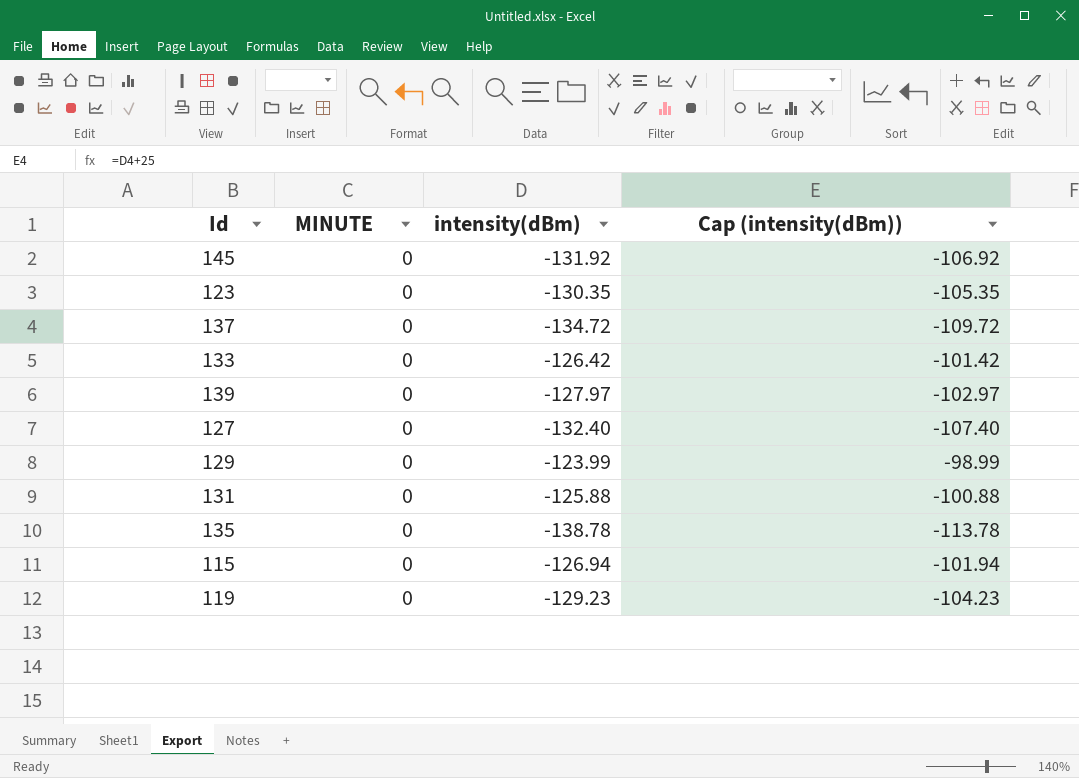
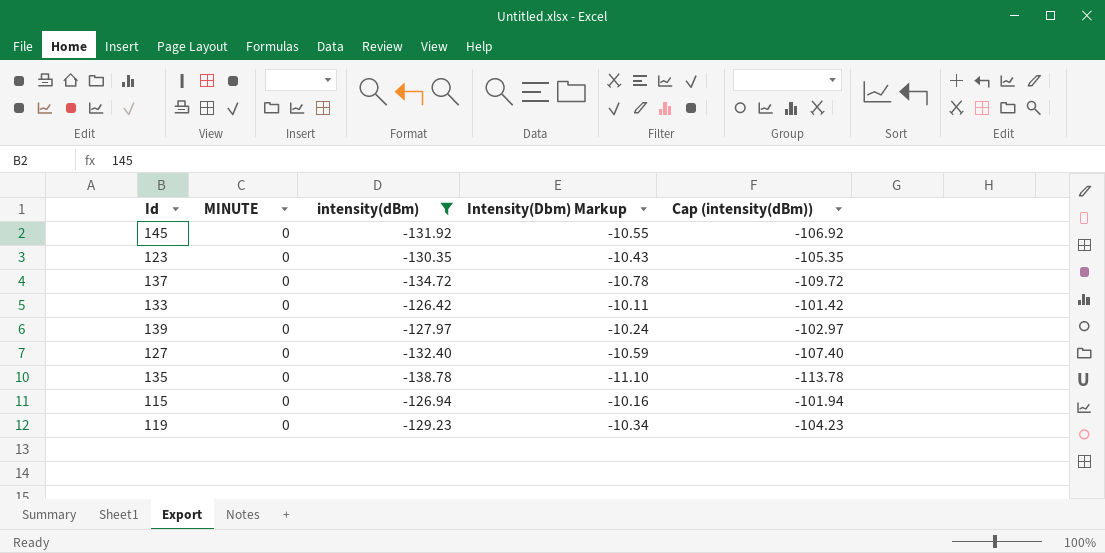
filter: none -> intensity(dBm) <= -126.42
column Intensity(Dbm) Markup | formula: none -> [intensity(dBm)] * 0.08

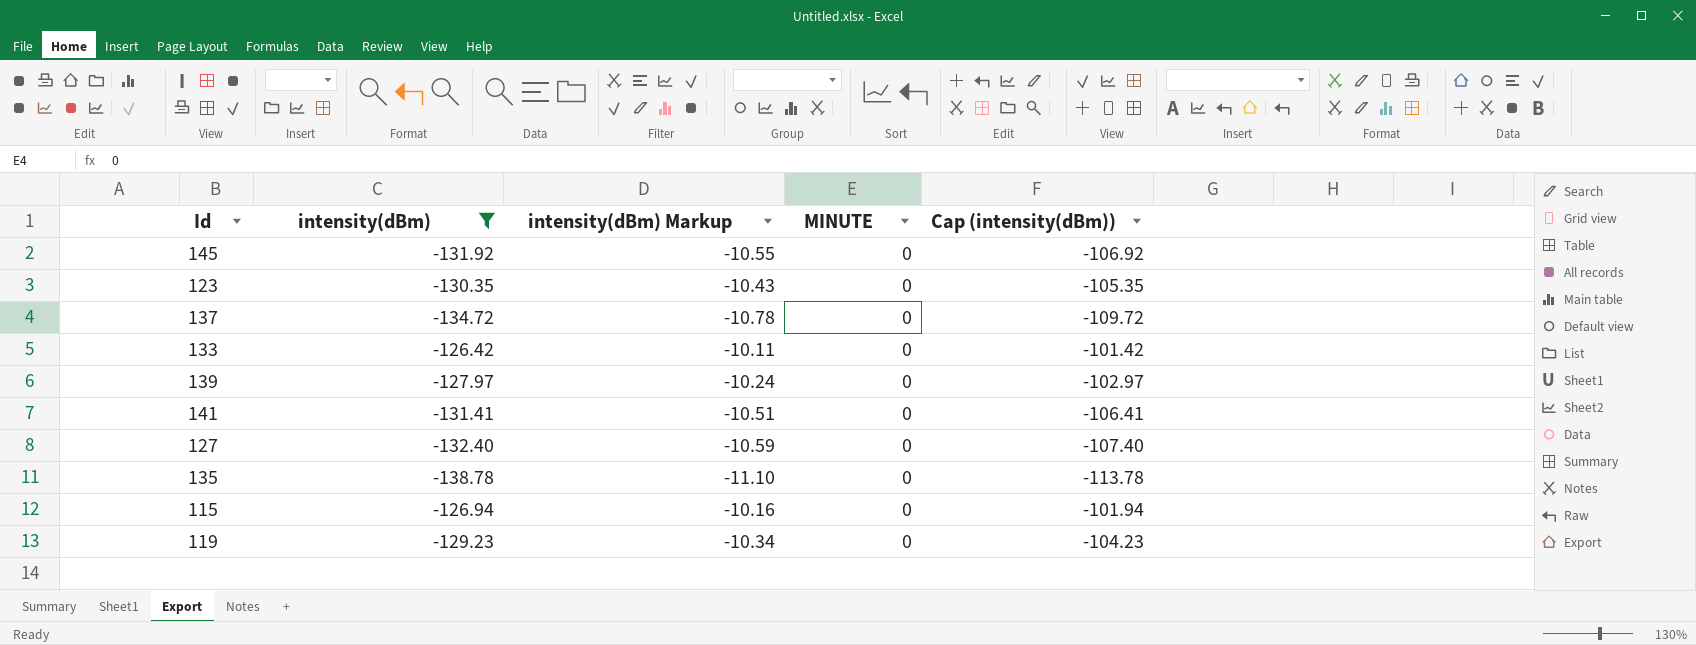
column name: Intensity(Dbm) Markup -> intensity(dBm) Markup
column MINUTE | position: 2 -> 4
row 141: none -> -131.41 | -10.51 | 0 | -106.41

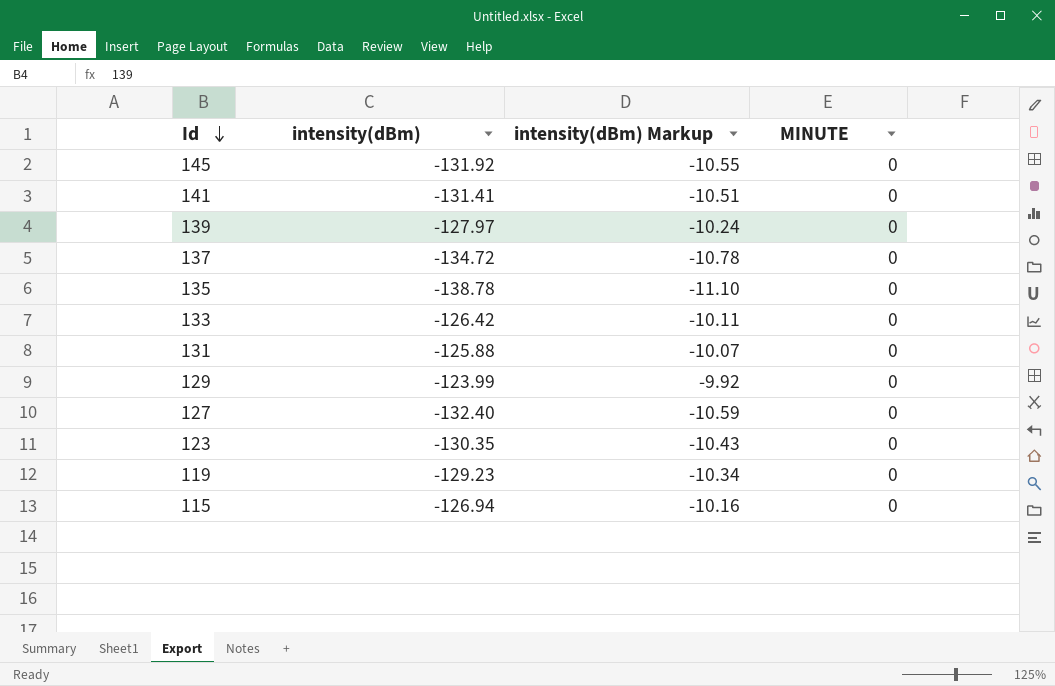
filter: intensity(dBm) <= -126.42 -> none
row order: none -> Id descending
column Cap (intensity(dBm)) | formula: [intensity(dBm)] + 25 -> none

